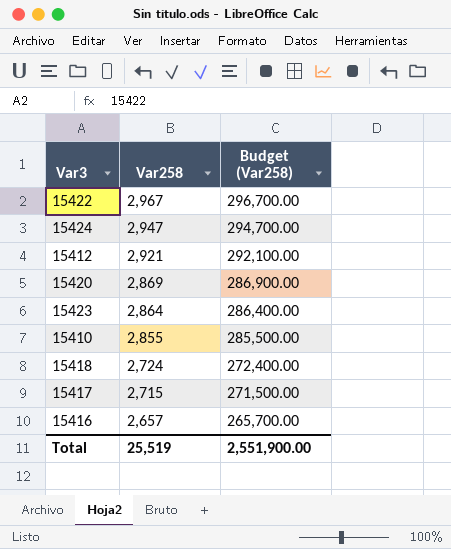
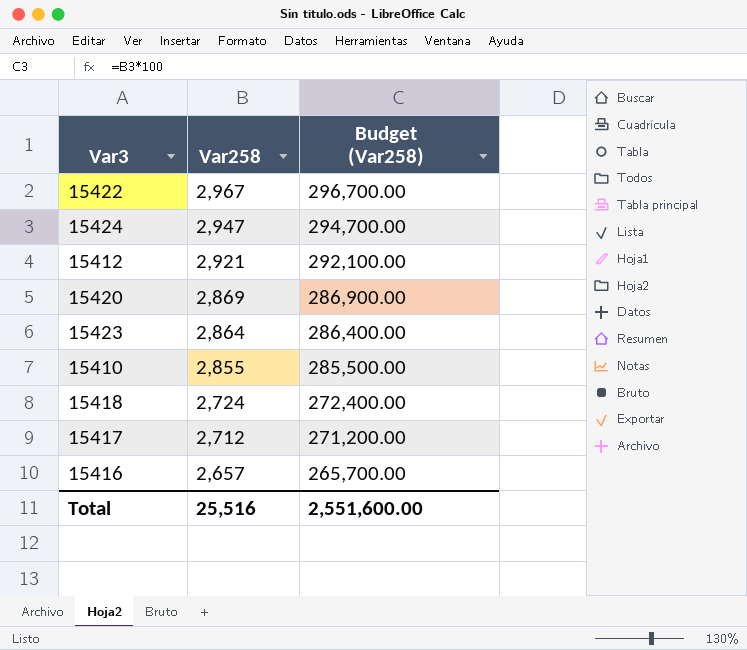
15417 | Var258: 2,715 -> 2,712
15417 | Budget (Var258): 271,500.00 -> 271,200.00
Total | Var258: 25,519 -> 25,516
Total | Budget (Var258): 2,551,900.00 -> 2,551,600.00

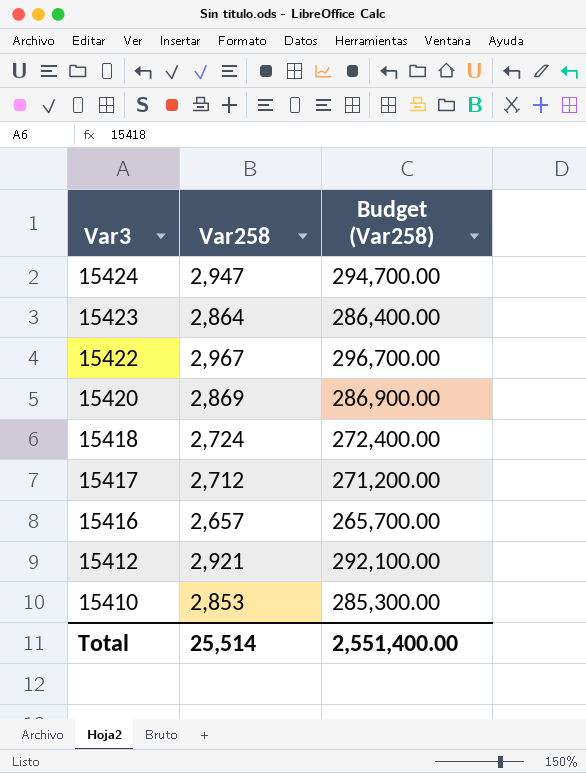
row order: Var258 descending -> Var3 descending
15410 | Var258: 2,855 -> 2,853
15410 | Budget (Var258): 285,500.00 -> 285,300.00
Total | Var258: 25,516 -> 25,514
Total | Budget (Var258): 2,551,600.00 -> 2,551,400.00

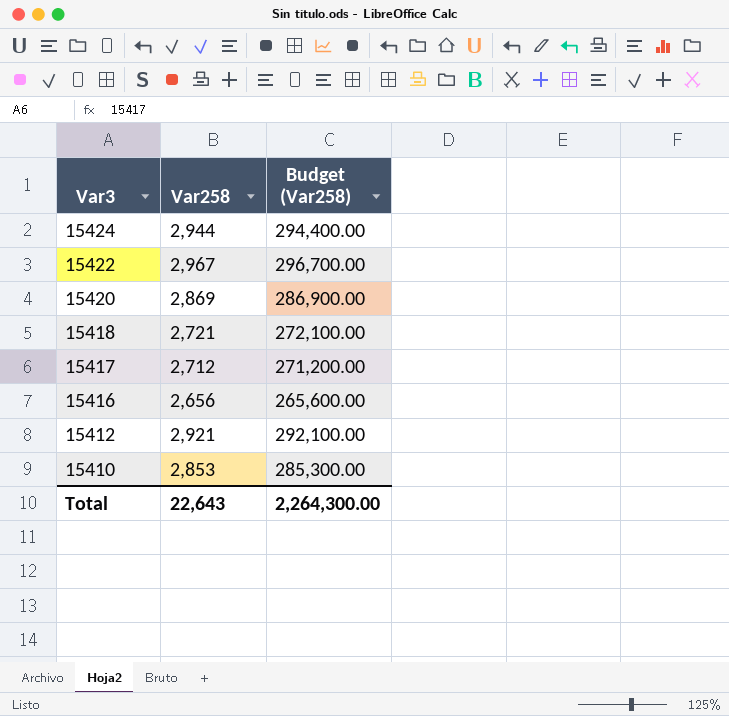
row 15423: 2,864 | 286,400.00 -> none
15424 | Var258: 2,947 -> 2,944
15424 | Budget (Var258): 294,700.00 -> 294,400.00
15418 | Var258: 2,724 -> 2,721
15418 | Budget (Var258): 272,400.00 -> 272,100.00
15416 | Var258: 2,657 -> 2,656
15416 | Budget (Var258): 265,700.00 -> 265,600.00
Total | Var258: 25,514 -> 22,643
Total | Budget (Var258): 2,551,400.00 -> 2,264,300.00

